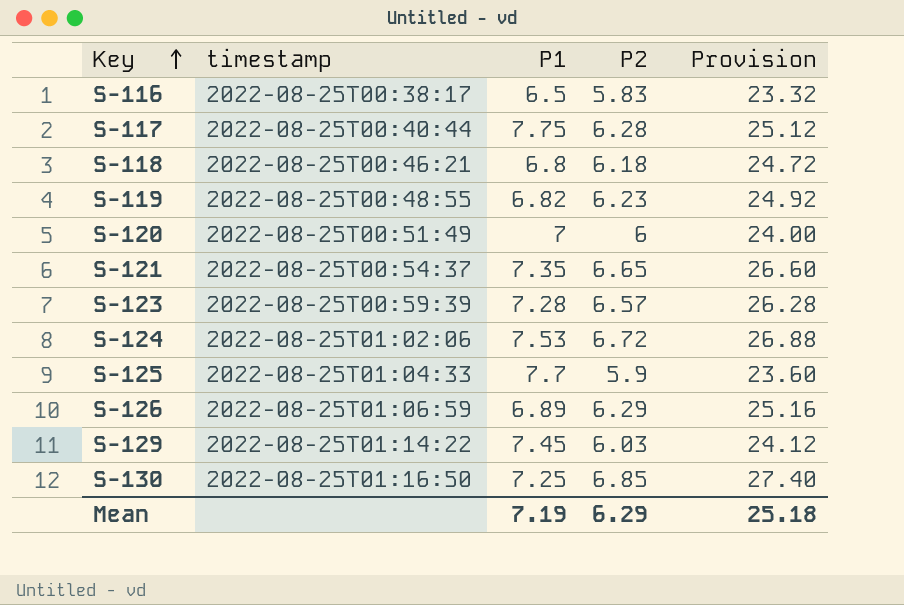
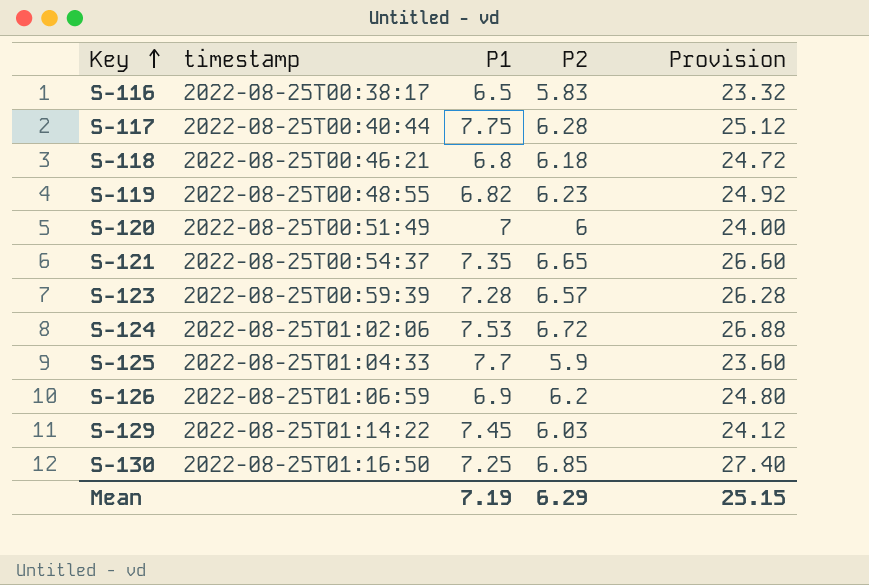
S-126 | P1: 6.89 -> 6.9
S-126 | P2: 6.29 -> 6.2
S-126 | Provision: 25.16 -> 24.80
Mean | Provision: 25.18 -> 25.15

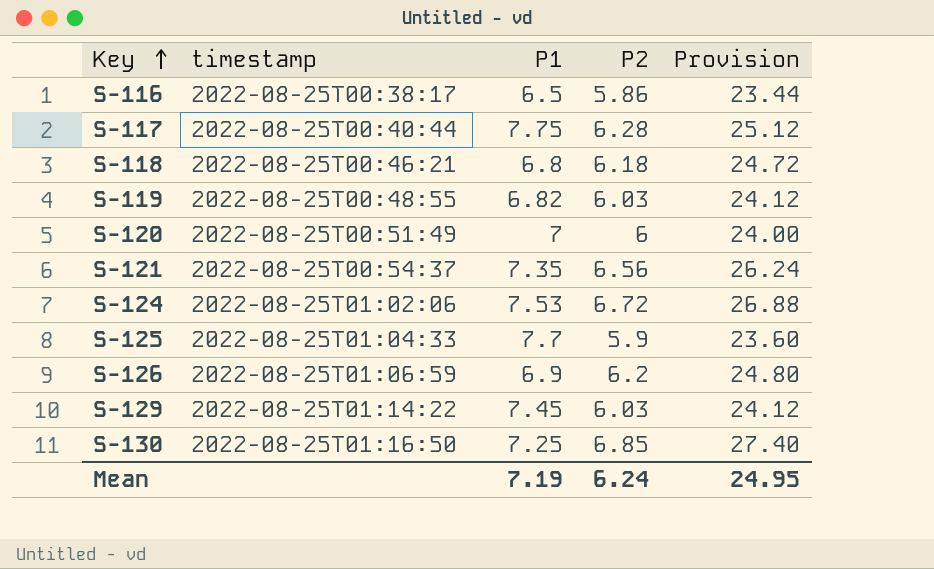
row S-123: 2022-08-25T00:59:39 | 7.28 | 6.57 | 26.28 -> none
S-116 | P2: 5.83 -> 5.86
S-116 | Provision: 23.32 -> 23.44
S-119 | P2: 6.23 -> 6.03
S-119 | Provision: 24.92 -> 24.12
S-121 | P2: 6.65 -> 6.56
S-121 | Provision: 26.60 -> 26.24
Mean | P2: 6.29 -> 6.24
Mean | Provision: 25.15 -> 24.95

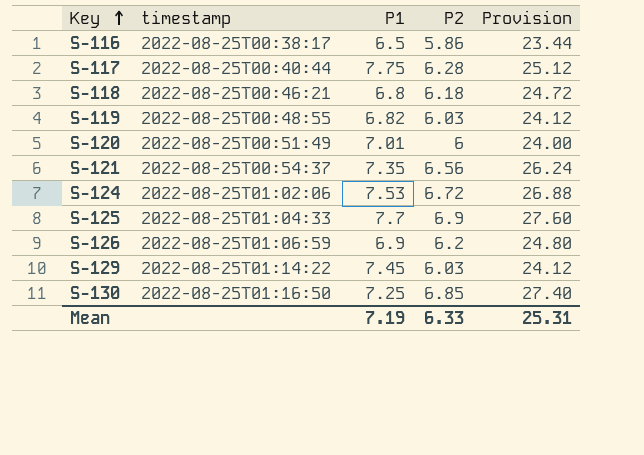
S-120 | P1: 7 -> 7.01
S-125 | P2: 5.9 -> 6.9
S-125 | Provision: 23.60 -> 27.60
Mean | P2: 6.24 -> 6.33
Mean | Provision: 24.95 -> 25.31

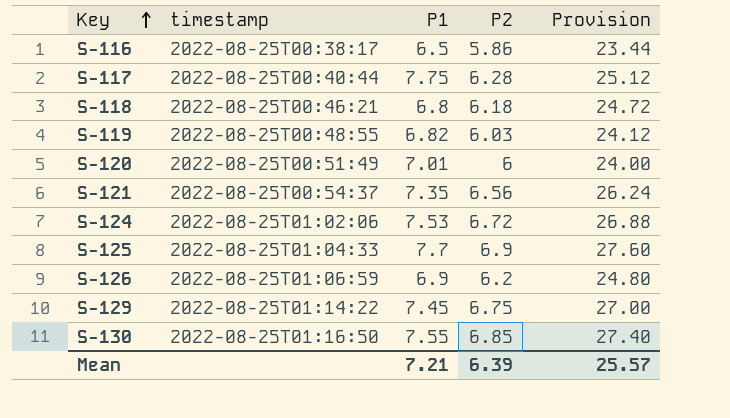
S-129 | P2: 6.03 -> 6.75
S-129 | Provision: 24.12 -> 27.00
S-130 | P1: 7.25 -> 7.55
Mean | P1: 7.19 -> 7.21
Mean | P2: 6.33 -> 6.39
Mean | Provision: 25.31 -> 25.57

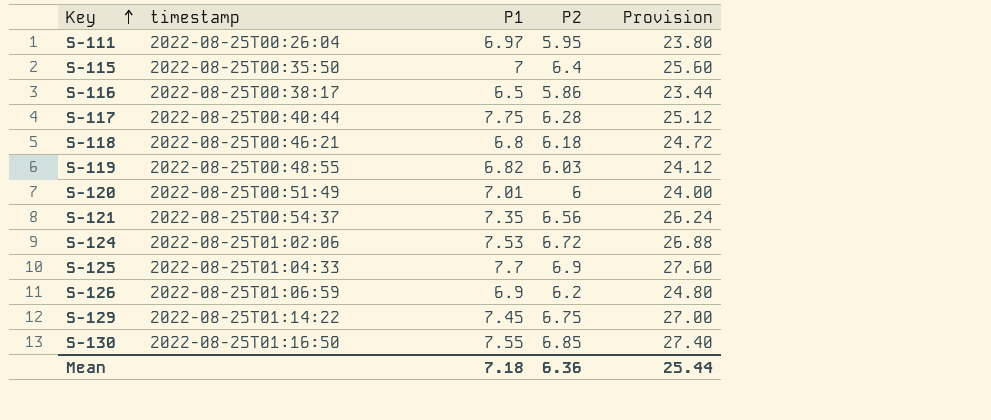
row S-111: none -> 2022-08-25T00:26:04 | 6.97 | 5.95 | 23.80
row S-115: none -> 2022-08-25T00:35:50 | 7 | 6.4 | 25.60
Mean | P1: 7.21 -> 7.18
Mean | P2: 6.39 -> 6.36
Mean | Provision: 25.57 -> 25.44

